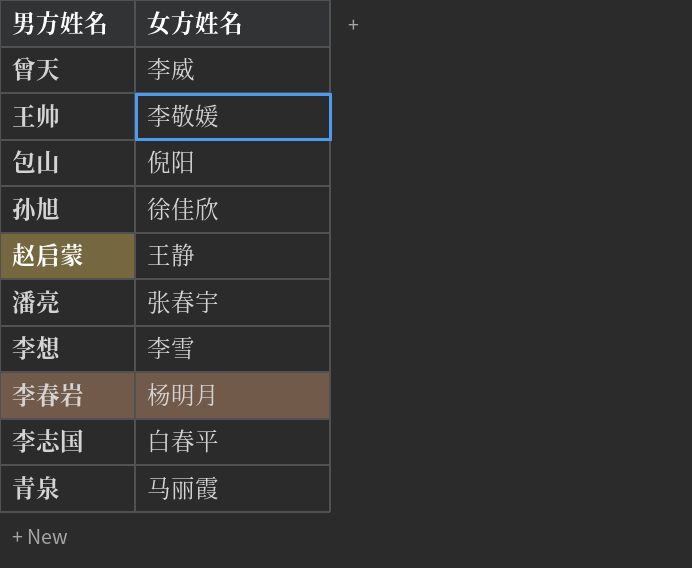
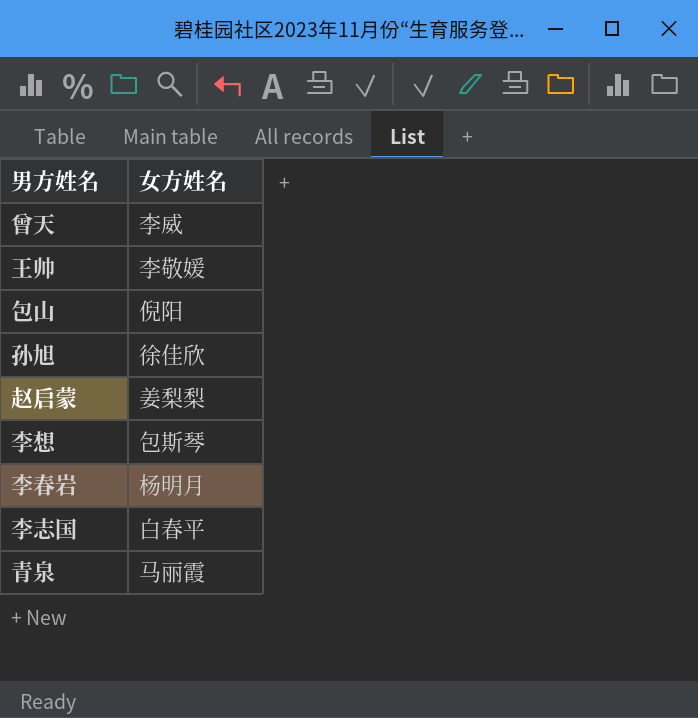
row 潘亮: 张春宇 -> none
赵启蒙 | 女方姓名: 王静 -> 姜梨梨
李想 | 女方姓名: 李雪 -> 包斯琴

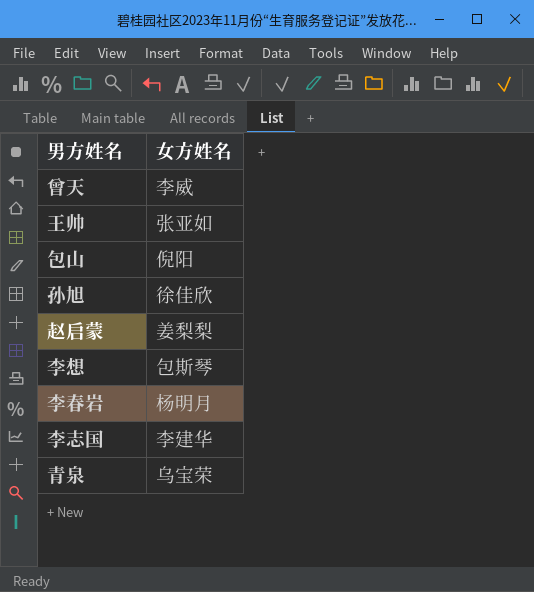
王帅 | 女方姓名: 李敬媛 -> 张亚如
李志国 | 女方姓名: 白春平 -> 李建华
青泉 | 女方姓名: 马丽霞 -> 乌宝荣

